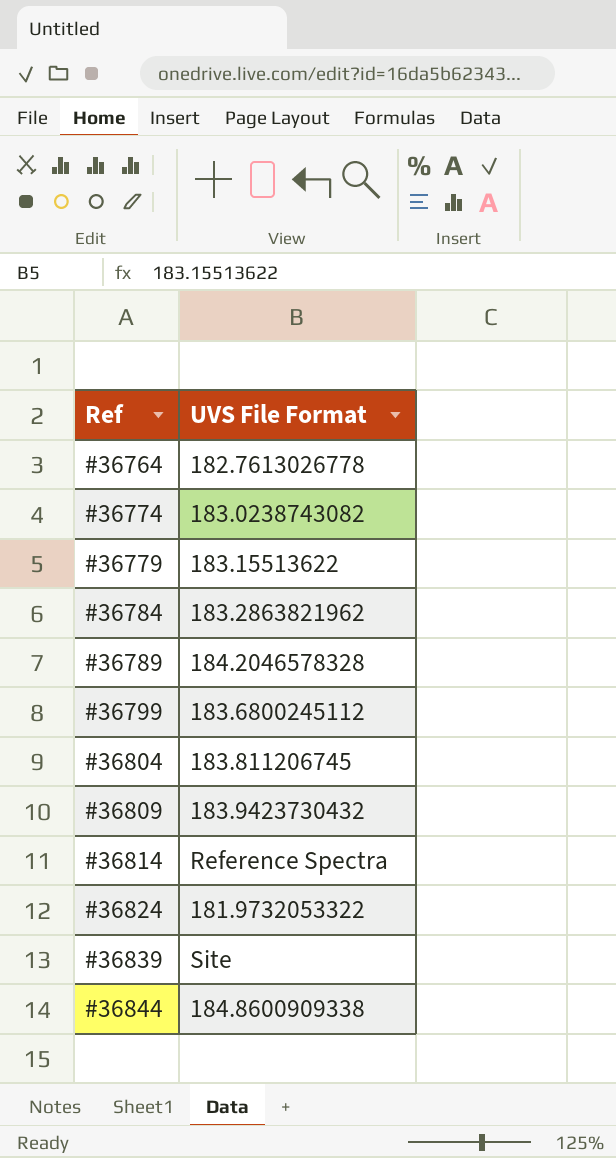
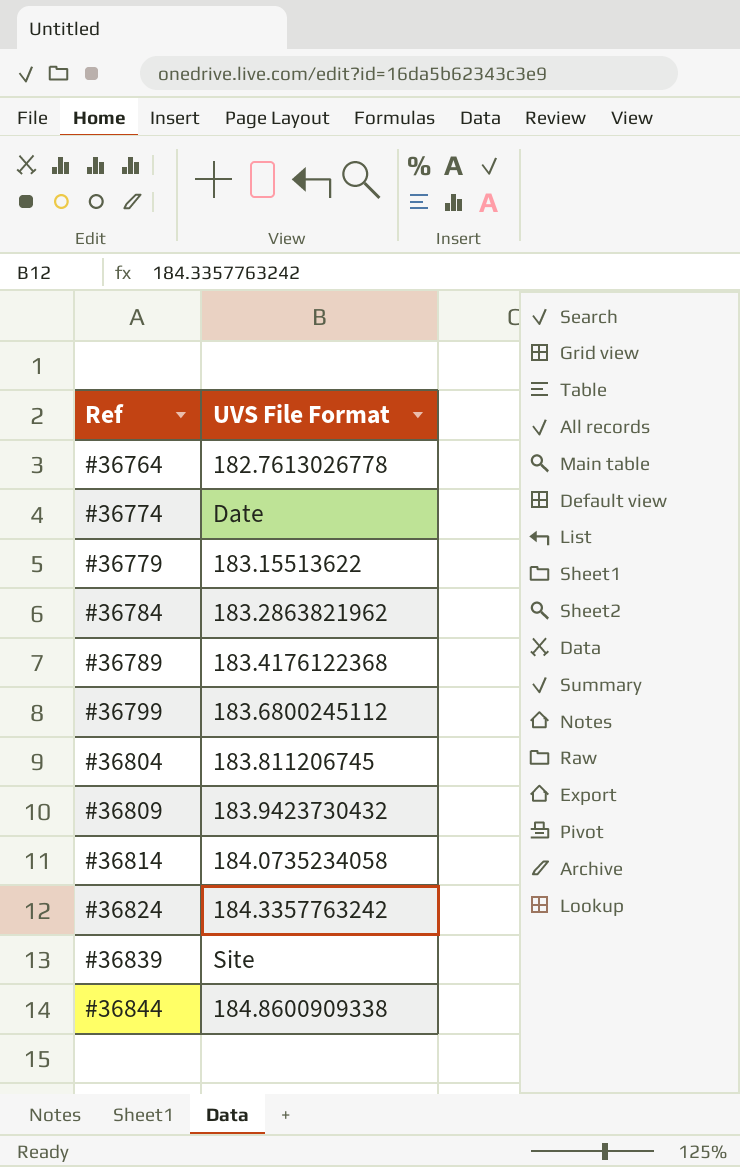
#36774 | UVS File Format: 183.0238743082 -> Date
#36789 | UVS File Format: 184.2046578328 -> 183.4176122368
#36814 | UVS File Format: Reference Spectra -> 184.0735234058
#36824 | UVS File Format: 181.9732053322 -> 184.3357763242

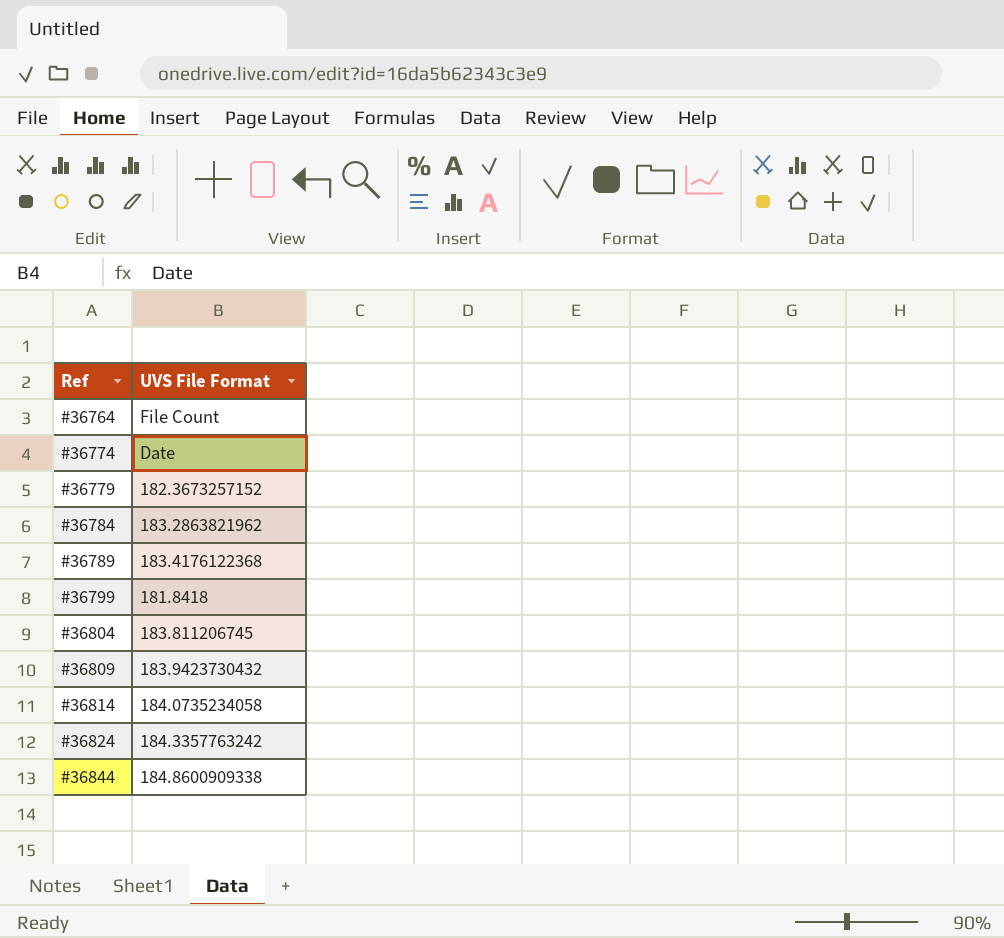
row #36839: Site -> none
#36764 | UVS File Format: 182.7613026778 -> File Count
#36779 | UVS File Format: 183.15513622 -> 182.3673257152
#36799 | UVS File Format: 183.6800245112 -> 181.8418

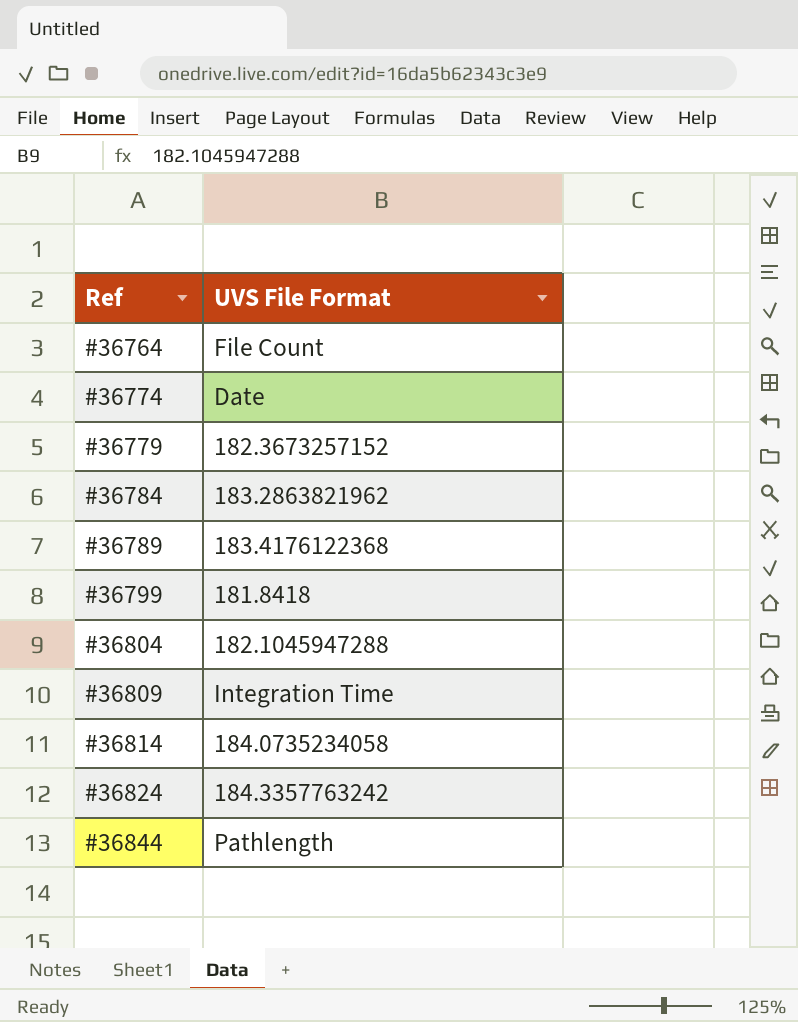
#36804 | UVS File Format: 183.811206745 -> 182.1045947288
#36809 | UVS File Format: 183.9423730432 -> Integration Time
#36844 | UVS File Format: 184.8600909338 -> Pathlength

